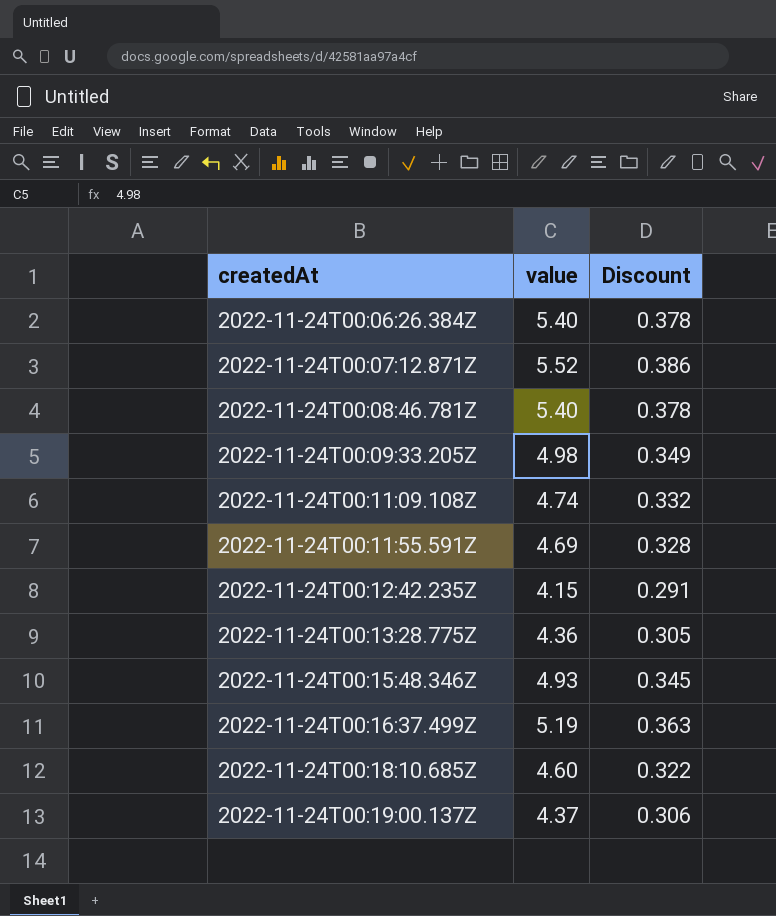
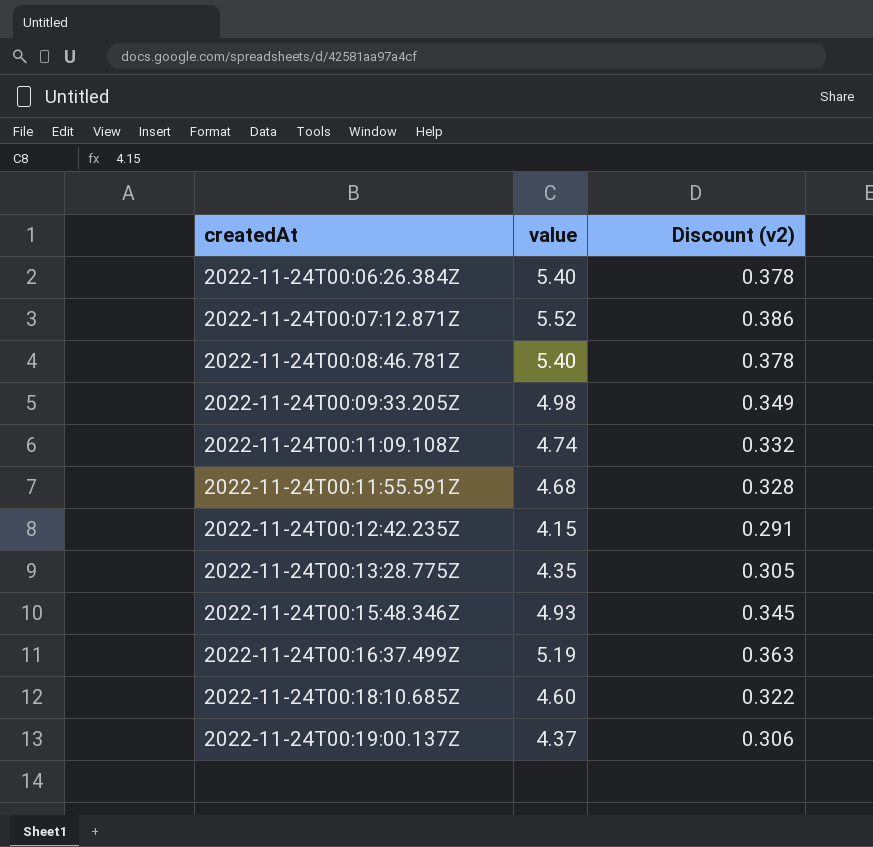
column name: Discount -> Discount (v2)
2022-11-24T00:11:55.591Z | value: 4.69 -> 4.68
2022-11-24T00:13:28.775Z | value: 4.36 -> 4.35

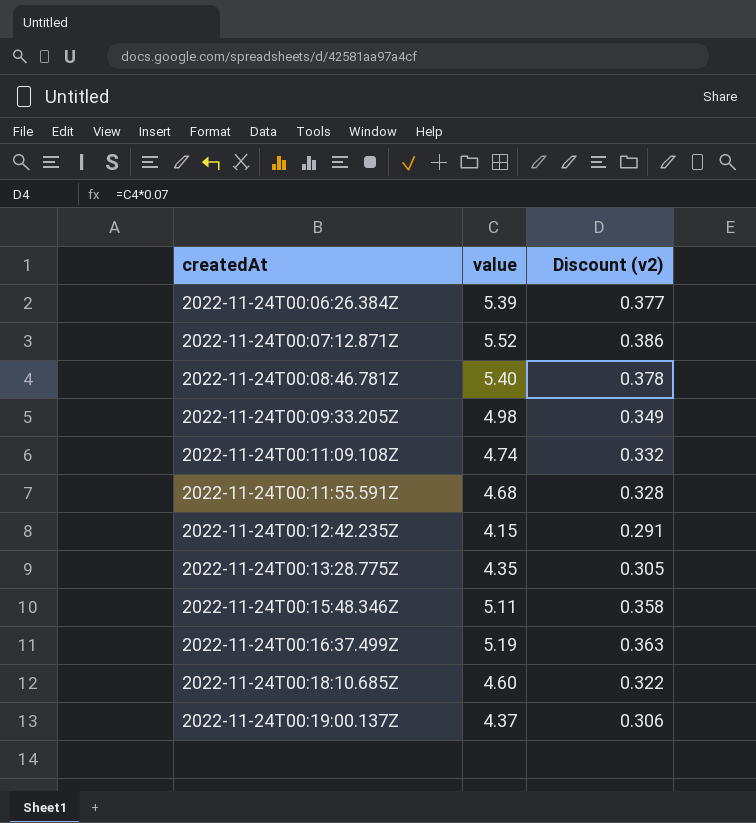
2022-11-24T00:06:26.384Z | value: 5.40 -> 5.39
2022-11-24T00:06:26.384Z | Discount (v2): 0.378 -> 0.377
2022-11-24T00:15:48.346Z | value: 4.93 -> 5.11
2022-11-24T00:15:48.346Z | Discount (v2): 0.345 -> 0.358

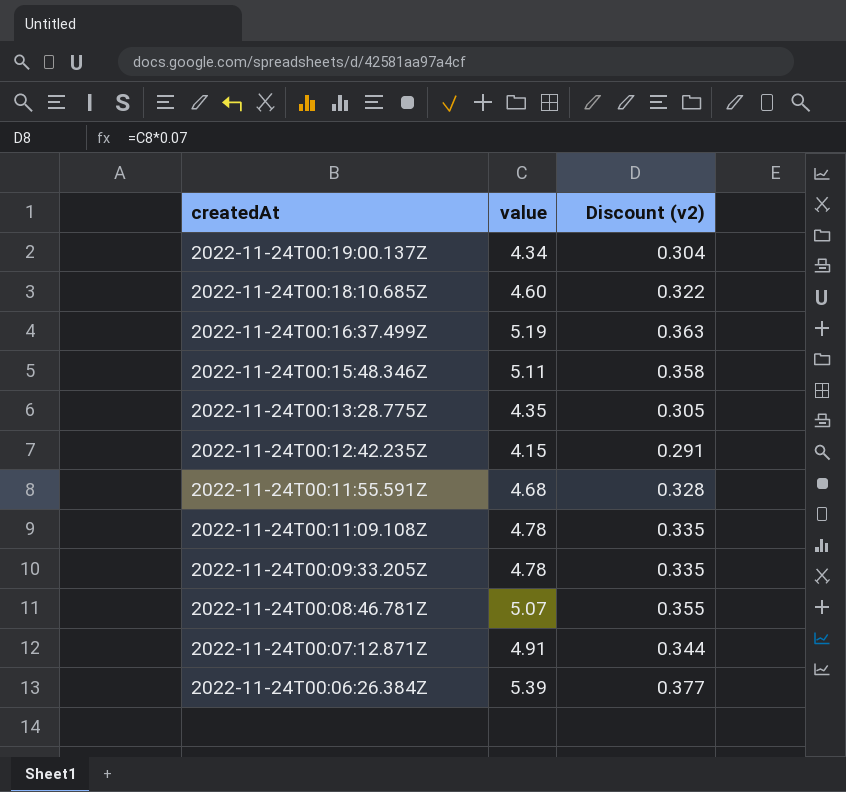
row order: createdAt ascending -> createdAt descending
2022-11-24T00:19:00.137Z | value: 4.37 -> 4.34
2022-11-24T00:19:00.137Z | Discount (v2): 0.306 -> 0.304
2022-11-24T00:11:09.108Z | value: 4.74 -> 4.78
2022-11-24T00:11:09.108Z | Discount (v2): 0.332 -> 0.335
2022-11-24T00:09:33.205Z | value: 4.98 -> 4.78
2022-11-24T00:09:33.205Z | Discount (v2): 0.349 -> 0.335
2022-11-24T00:08:46.781Z | value: 5.40 -> 5.07
2022-11-24T00:08:46.781Z | Discount (v2): 0.378 -> 0.355
2022-11-24T00:07:12.871Z | value: 5.52 -> 4.91
2022-11-24T00:07:12.871Z | Discount (v2): 0.386 -> 0.344

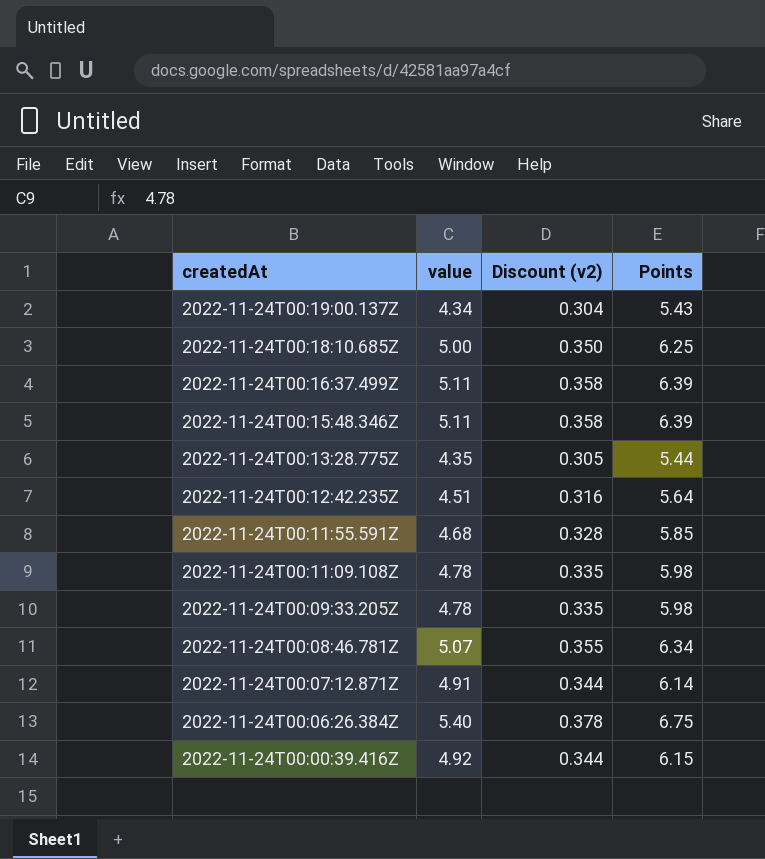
column Points | formula: none -> [value] * 1.25
2022-11-24T00:18:10.685Z | value: 4.60 -> 5.00
2022-11-24T00:18:10.685Z | Discount (v2): 0.322 -> 0.350
2022-11-24T00:16:37.499Z | value: 5.19 -> 5.11
2022-11-24T00:16:37.499Z | Discount (v2): 0.363 -> 0.358
2022-11-24T00:12:42.235Z | value: 4.15 -> 4.51
2022-11-24T00:12:42.235Z | Discount (v2): 0.291 -> 0.316
2022-11-24T00:06:26.384Z | value: 5.39 -> 5.40
2022-11-24T00:06:26.384Z | Discount (v2): 0.377 -> 0.378
row 2022-11-24T00:00:39.416Z: none -> 4.92 | 0.344 | 6.15

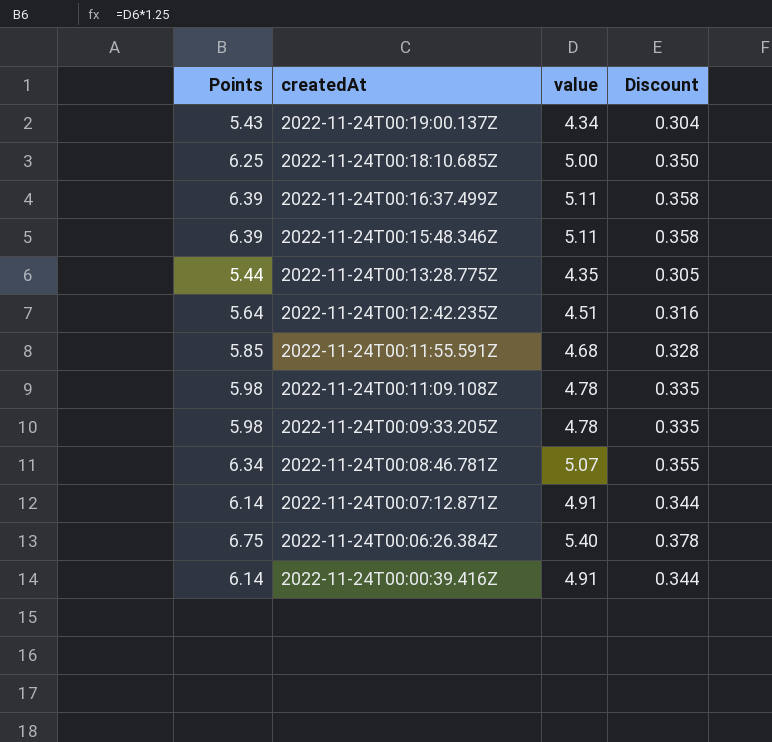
column Points | position: 4 -> 1
column name: Discount (v2) -> Discount
2022-11-24T00:00:39.416Z | Points: 6.15 -> 6.14
2022-11-24T00:00:39.416Z | value: 4.92 -> 4.91

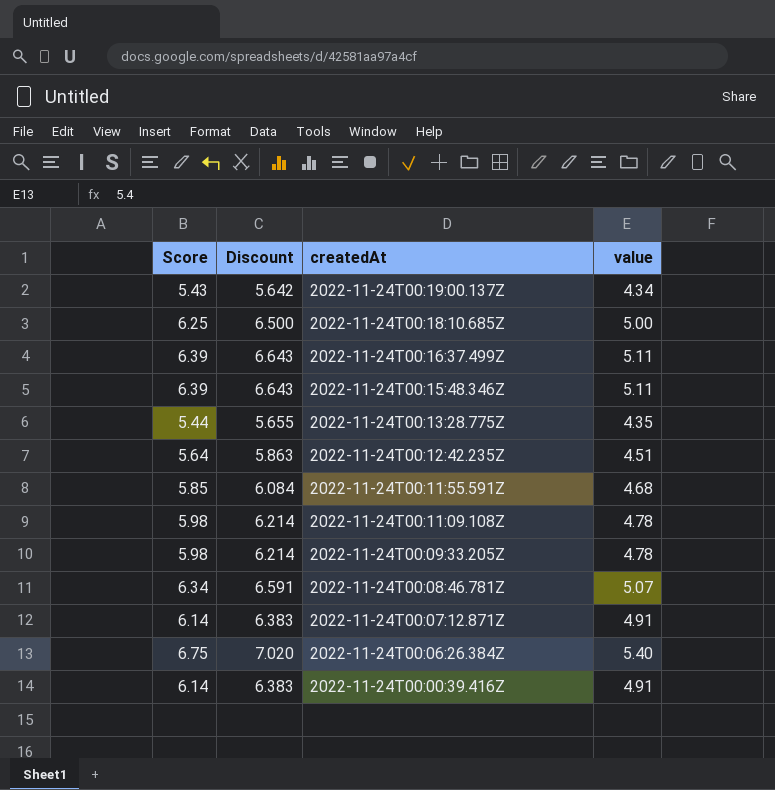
column name: Points -> Score
column Discount | formula: [value] * 0.07 -> [value] * 1.3
column Discount | position: 4 -> 2

